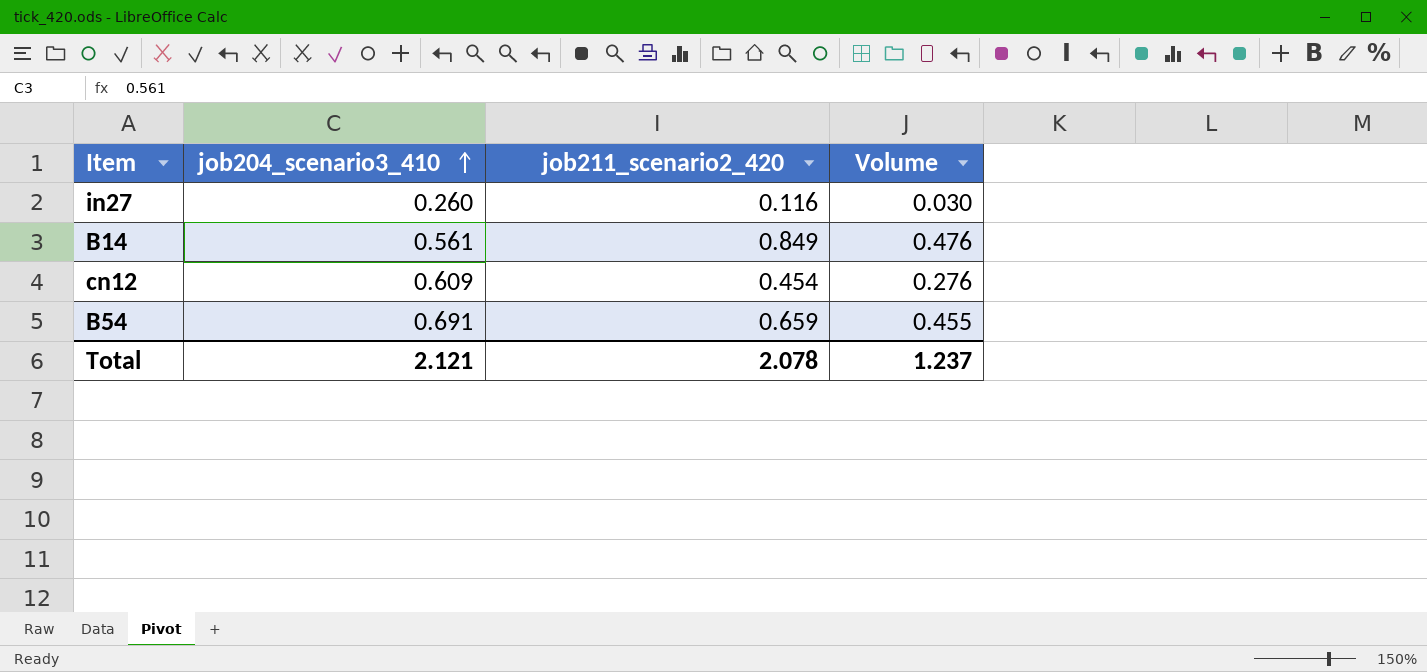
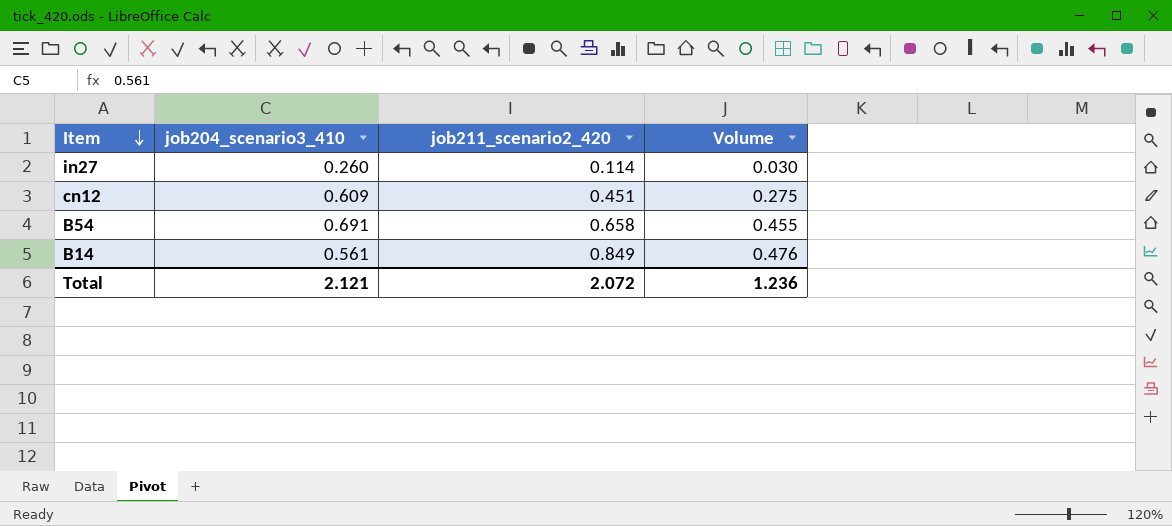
row order: job204_scenario3_410 ascending -> Item descending
in27 | job211_scenario2_420: 0.116 -> 0.114
cn12 | job211_scenario2_420: 0.454 -> 0.451
cn12 | Volume: 0.276 -> 0.275
B54 | job211_scenario2_420: 0.659 -> 0.658
Total | job211_scenario2_420: 2.078 -> 2.072
Total | Volume: 1.237 -> 1.236

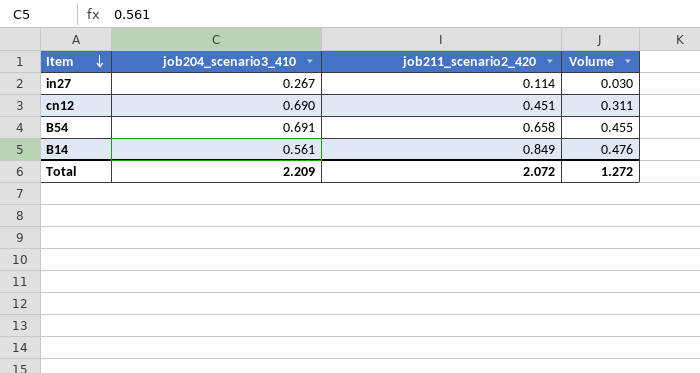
in27 | job204_scenario3_410: 0.260 -> 0.267
cn12 | job204_scenario3_410: 0.609 -> 0.690
cn12 | Volume: 0.275 -> 0.311
Total | job204_scenario3_410: 2.121 -> 2.209
Total | Volume: 1.236 -> 1.272

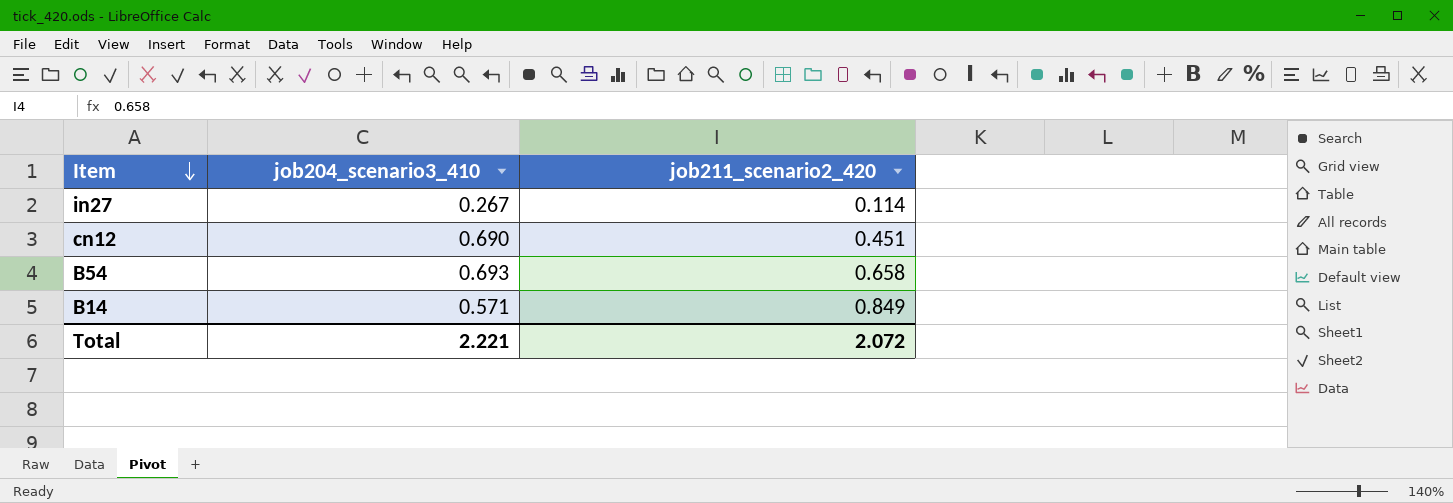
column Volume | formula: [job204_scenario3_410] * [job211_scenario2_420] -> none
B54 | job204_scenario3_410: 0.691 -> 0.693
B14 | job204_scenario3_410: 0.561 -> 0.571
Total | job204_scenario3_410: 2.209 -> 2.221

